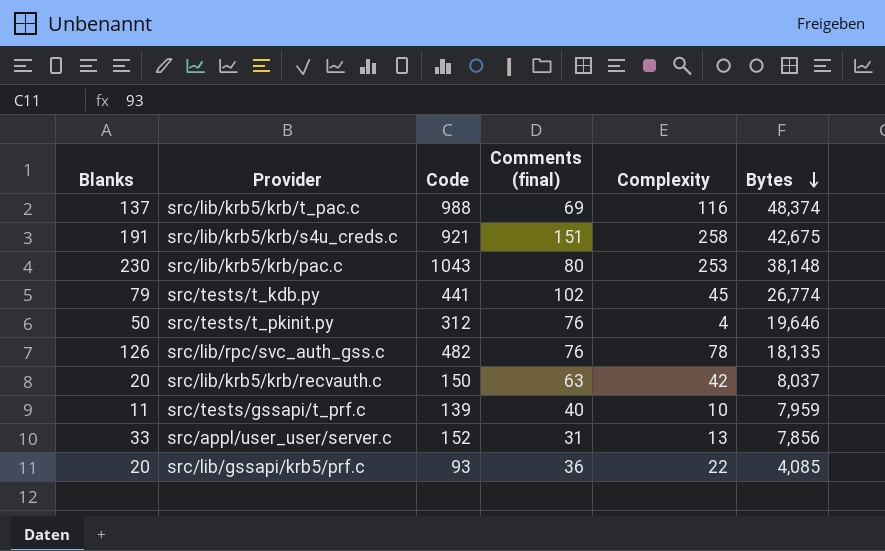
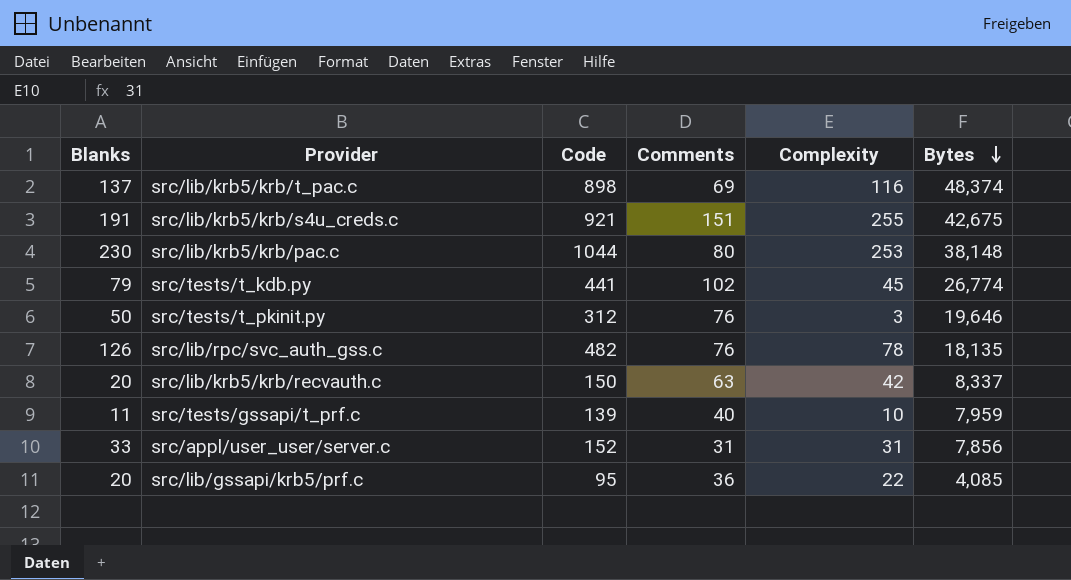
column name: Comments (final) -> Comments
src/lib/krb5/krb/t_pac.c | Code: 988 -> 898
src/lib/krb5/krb/s4u_creds.c | Complexity: 258 -> 255
src/lib/krb5/krb/pac.c | Code: 1043 -> 1044
src/tests/t_pkinit.py | Complexity: 4 -> 3
src/lib/krb5/krb/recvauth.c | Bytes: 8,037 -> 8,337
src/appl/user_user/server.c | Complexity: 13 -> 31
src/lib/gssapi/krb5/prf.c | Code: 93 -> 95

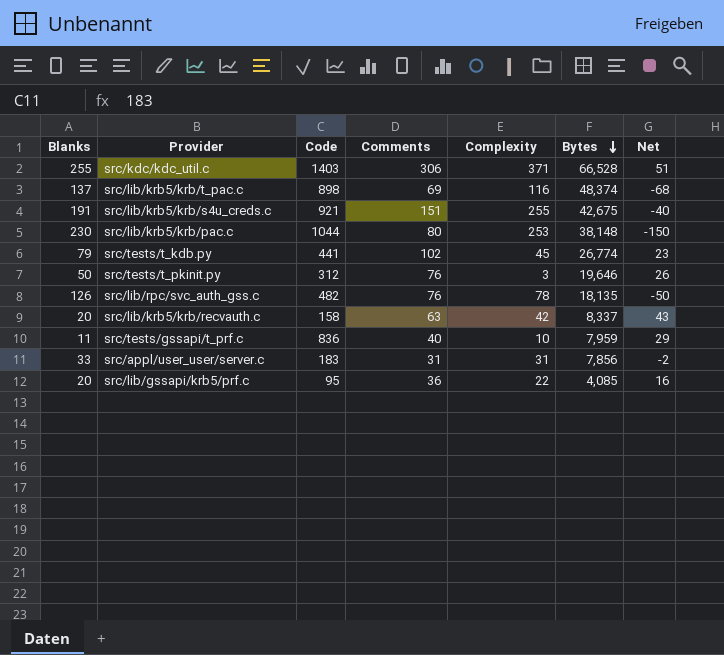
column Net | formula: none -> [Comments] - [Blanks]
row src/kdc/kdc_util.c: none -> 255 | 1403 | 306 | 371 | 66,528 | 51
src/lib/krb5/krb/recvauth.c | Code: 150 -> 158
src/tests/gssapi/t_prf.c | Code: 139 -> 836
src/appl/user_user/server.c | Code: 152 -> 183

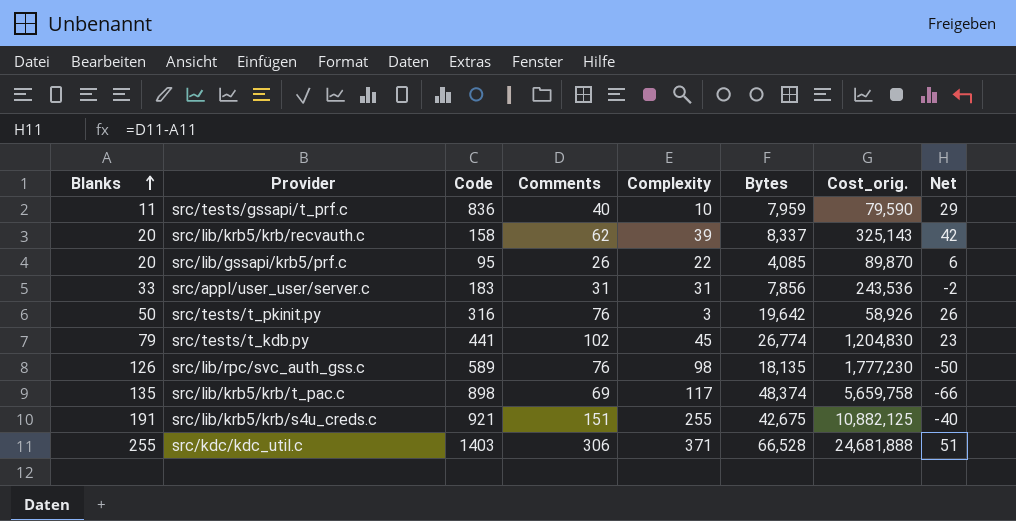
row order: Bytes descending -> Blanks ascending
column Cost_orig. | formula: none -> [Complexity] * [Bytes]
row src/lib/krb5/krb/pac.c: 230 | 1044 | 80 | 253 | 38,148 | -150 -> none
src/lib/krb5/krb/recvauth.c | Comments: 63 -> 62
src/lib/krb5/krb/recvauth.c | Complexity: 42 -> 39
src/lib/krb5/krb/recvauth.c | Net: 43 -> 42
src/lib/gssapi/krb5/prf.c | Comments: 36 -> 26
src/lib/gssapi/krb5/prf.c | Net: 16 -> 6
src/tests/t_pkinit.py | Code: 312 -> 316
src/tests/t_pkinit.py | Bytes: 19,646 -> 19,642
src/lib/rpc/svc_auth_gss.c | Code: 482 -> 589
src/lib/rpc/svc_auth_gss.c | Complexity: 78 -> 98
src/lib/krb5/krb/t_pac.c | Blanks: 137 -> 135
src/lib/krb5/krb/t_pac.c | Complexity: 116 -> 117
src/lib/krb5/krb/t_pac.c | Net: -68 -> -66

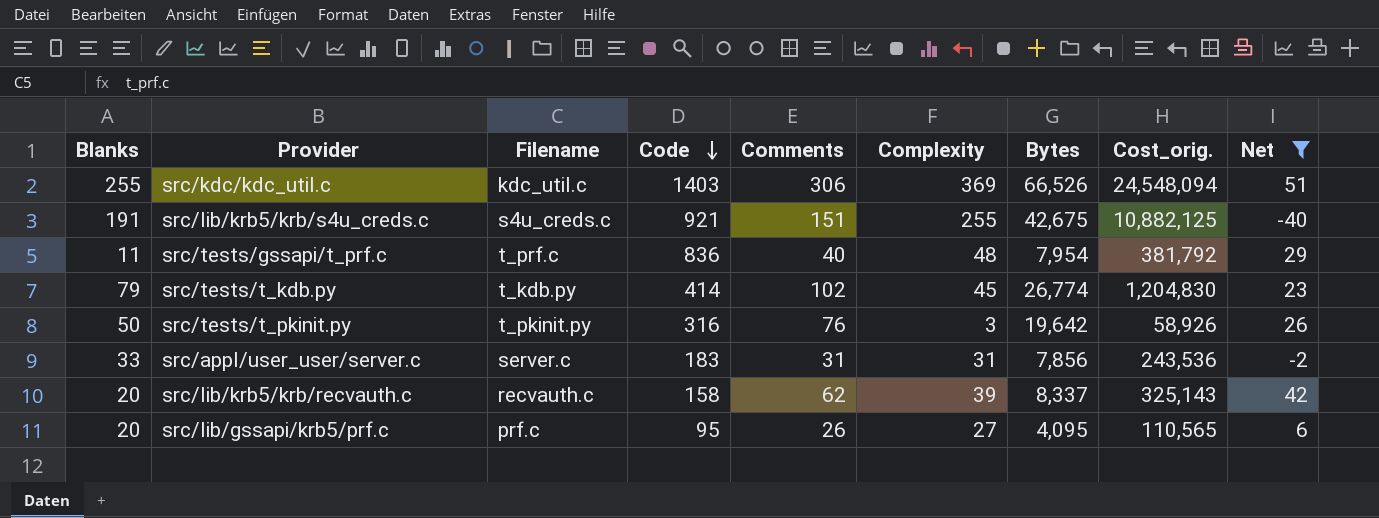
filter: none -> Net >= -40
row order: Blanks ascending -> Code descending
column Filename | position: none -> 3
src/kdc/kdc_util.c | Complexity: 371 -> 369
src/kdc/kdc_util.c | Bytes: 66,528 -> 66,526
src/kdc/kdc_util.c | Cost_orig.: 24,681,888 -> 24,548,094
src/tests/gssapi/t_prf.c | Complexity: 10 -> 48
src/tests/gssapi/t_prf.c | Bytes: 7,959 -> 7,954
src/tests/gssapi/t_prf.c | Cost_orig.: 79,590 -> 381,792
src/tests/t_kdb.py | Code: 441 -> 414
src/lib/gssapi/krb5/prf.c | Complexity: 22 -> 27
src/lib/gssapi/krb5/prf.c | Bytes: 4,085 -> 4,095
src/lib/gssapi/krb5/prf.c | Cost_orig.: 89,870 -> 110,565

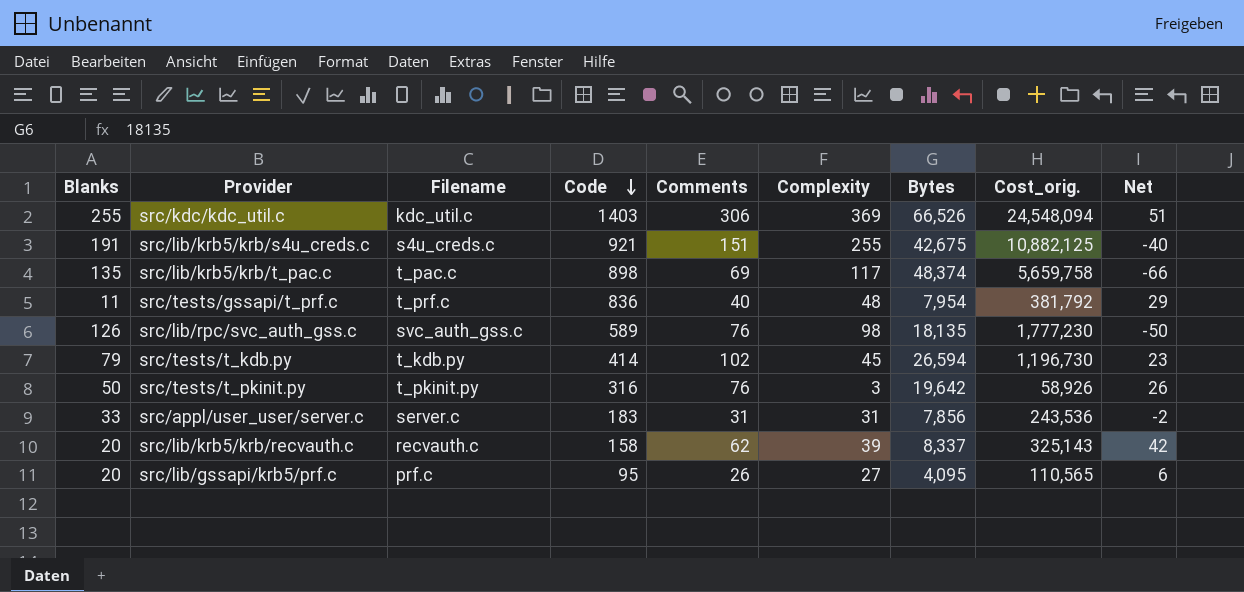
filter: Net >= -40 -> none
src/tests/t_kdb.py | Bytes: 26,774 -> 26,594
src/tests/t_kdb.py | Cost_orig.: 1,204,830 -> 1,196,730

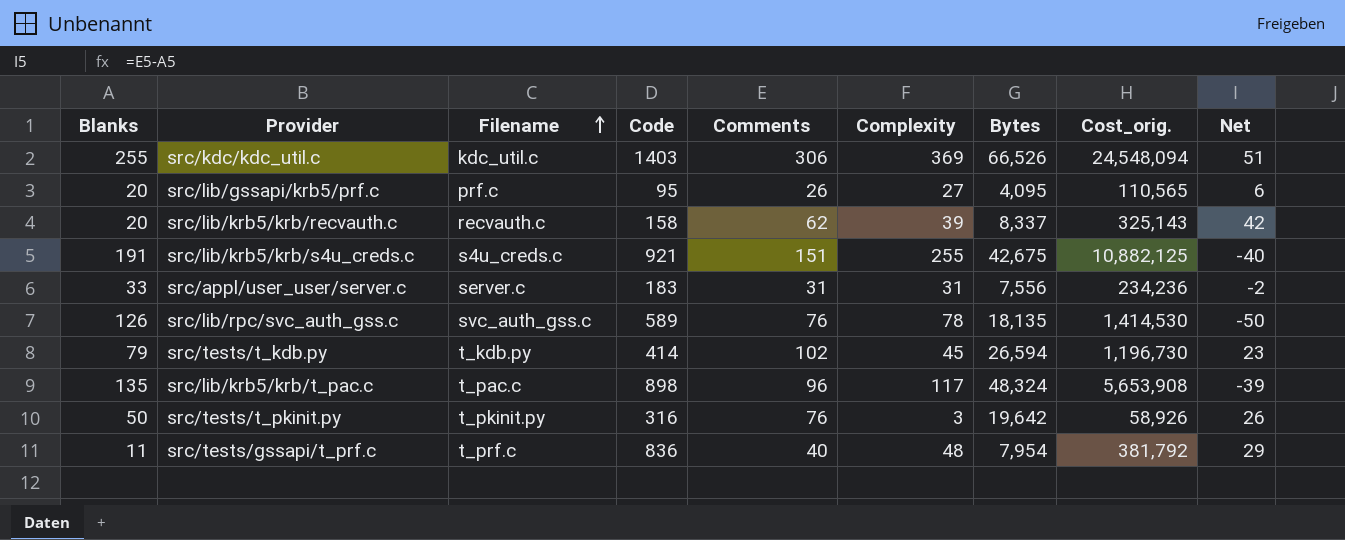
row order: Code descending -> Filename ascending
src/appl/user_user/server.c | Bytes: 7,856 -> 7,556
src/appl/user_user/server.c | Cost_orig.: 243,536 -> 234,236
src/lib/rpc/svc_auth_gss.c | Complexity: 98 -> 78
src/lib/rpc/svc_auth_gss.c | Cost_orig.: 1,777,230 -> 1,414,530
src/lib/krb5/krb/t_pac.c | Comments: 69 -> 96
src/lib/krb5/krb/t_pac.c | Bytes: 48,374 -> 48,324
src/lib/krb5/krb/t_pac.c | Cost_orig.: 5,659,758 -> 5,653,908
src/lib/krb5/krb/t_pac.c | Net: -66 -> -39

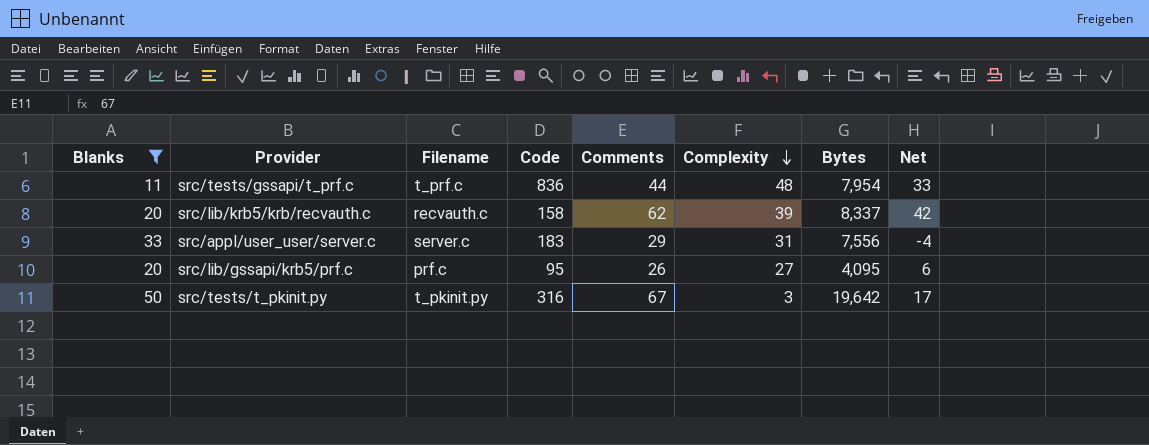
filter: none -> Blanks <= 50
row order: Filename ascending -> Complexity descending
column Cost_orig. | formula: [Complexity] * [Bytes] -> none
src/tests/gssapi/t_prf.c | Comments: 40 -> 44
src/tests/gssapi/t_prf.c | Net: 29 -> 33
src/appl/user_user/server.c | Comments: 31 -> 29
src/appl/user_user/server.c | Net: -2 -> -4
src/tests/t_pkinit.py | Comments: 76 -> 67
src/tests/t_pkinit.py | Net: 26 -> 17

